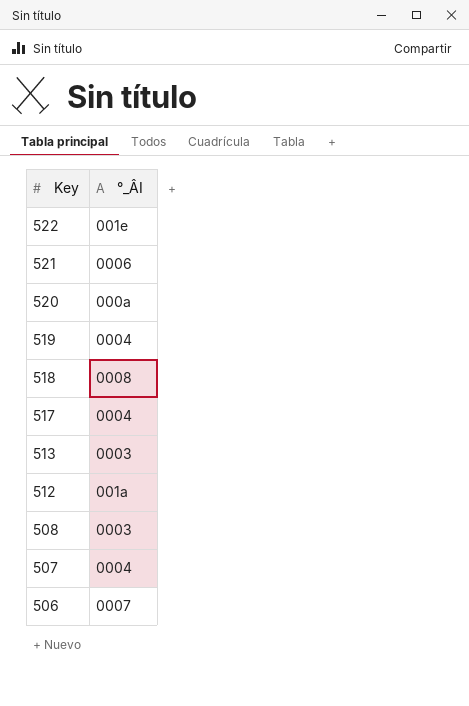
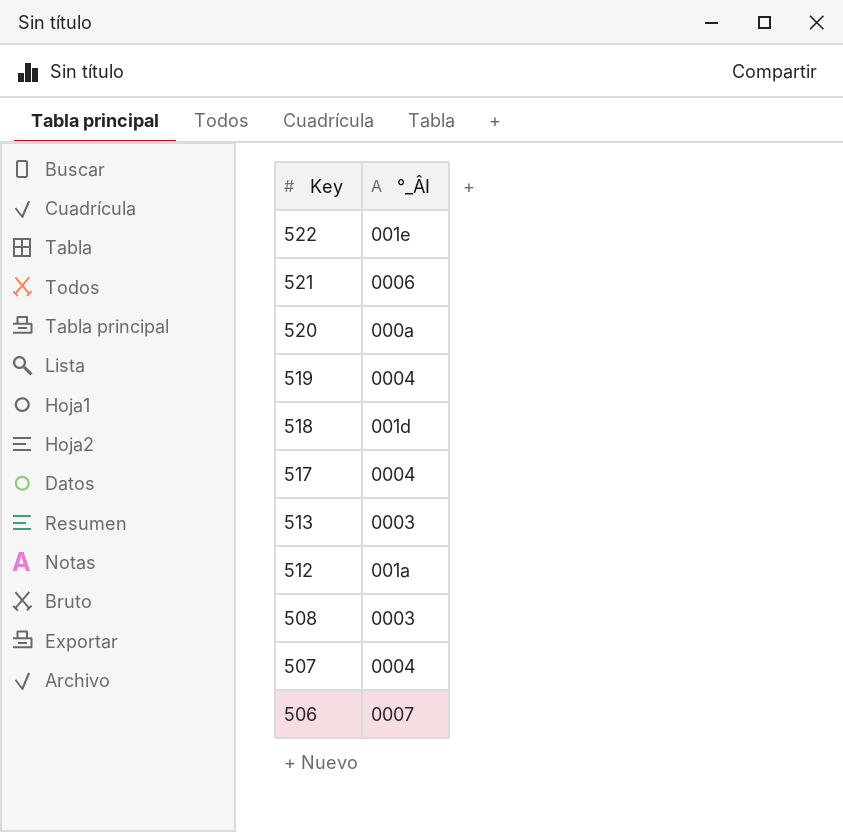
518 | °_ÂI: 0008 -> 001d

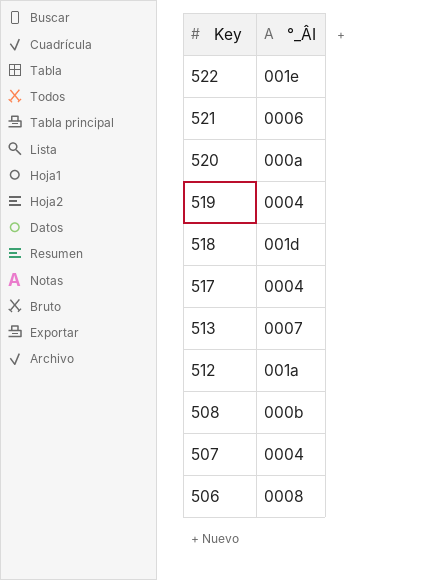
513 | °_ÂI: 0003 -> 0007
508 | °_ÂI: 0003 -> 000b
506 | °_ÂI: 0007 -> 0008

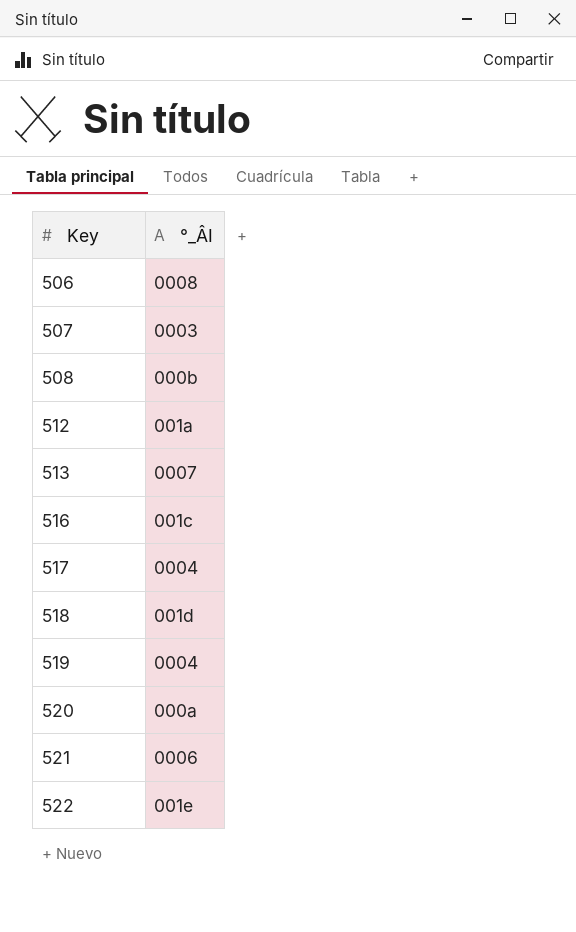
row order: Key descending -> Key ascending
507 | °_ÂI: 0004 -> 0003
row 516: none -> 001c

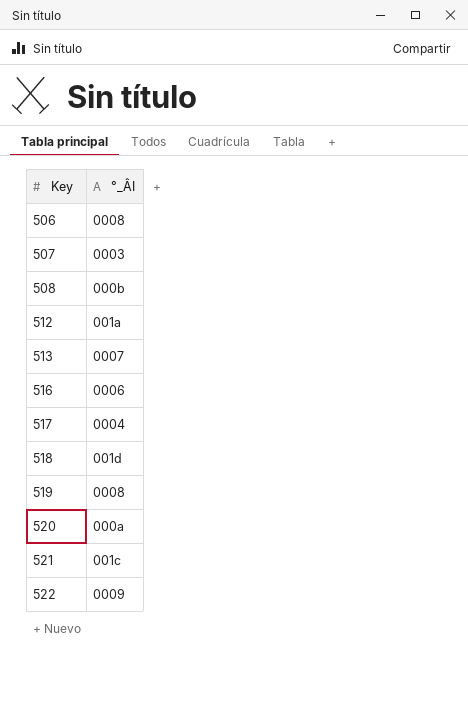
516 | °_ÂI: 001c -> 0006
519 | °_ÂI: 0004 -> 0008
521 | °_ÂI: 0006 -> 001c
522 | °_ÂI: 001e -> 0009

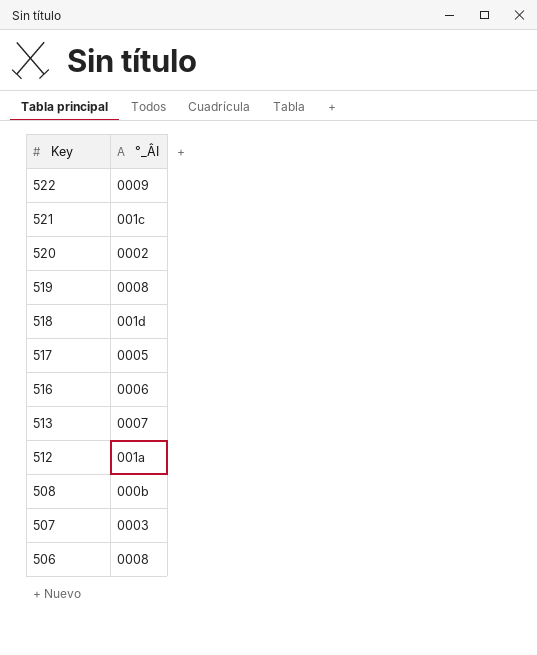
row order: Key ascending -> Key descending
520 | °_ÂI: 000a -> 0002
517 | °_ÂI: 0004 -> 0005

